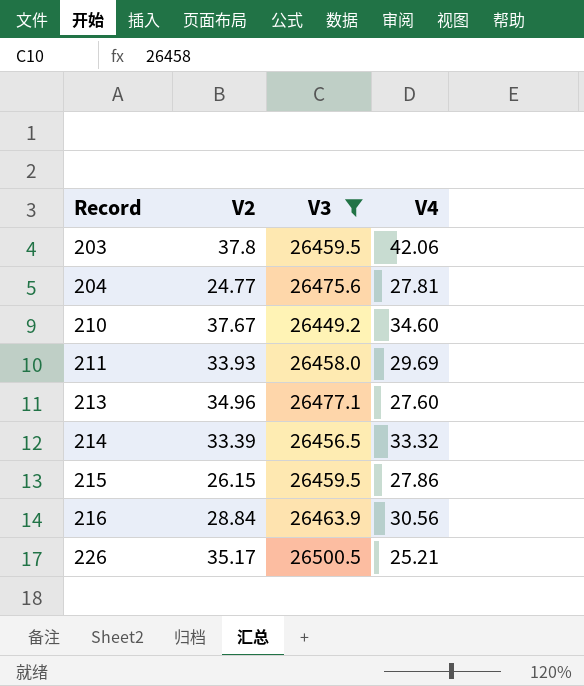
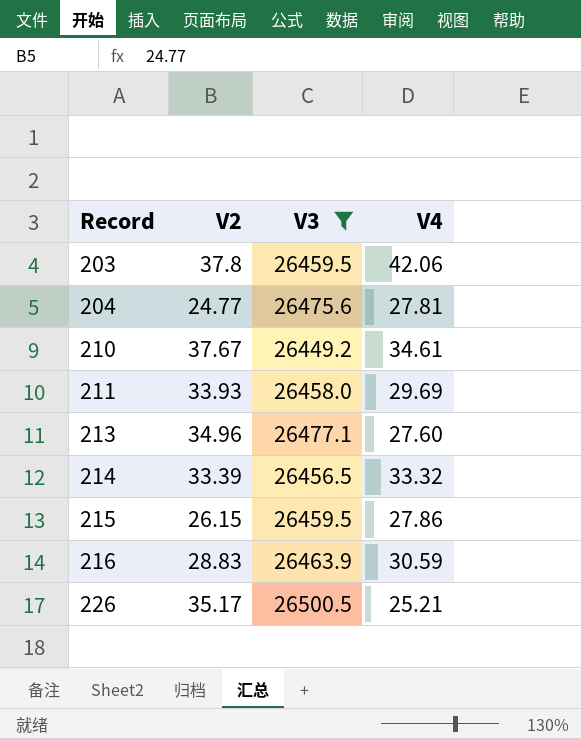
210 | V4: 34.60 -> 34.61
216 | V2: 28.84 -> 28.83
216 | V4: 30.56 -> 30.59

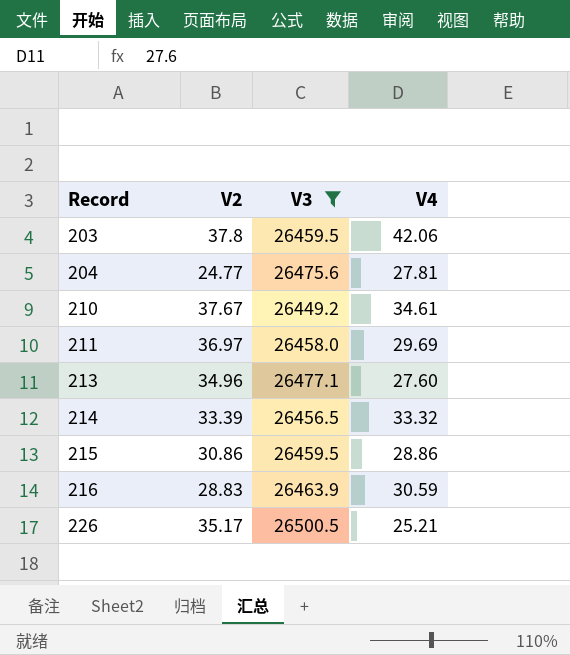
211 | V2: 33.93 -> 36.97
215 | V2: 26.15 -> 30.86
215 | V4: 27.86 -> 28.86

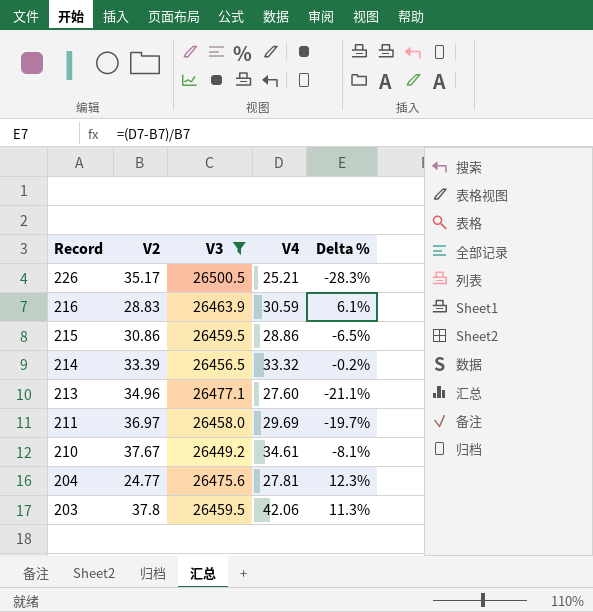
row order: Record ascending -> Record descending
column Delta % | formula: none -> ([V4] - [V2]) / [V2]

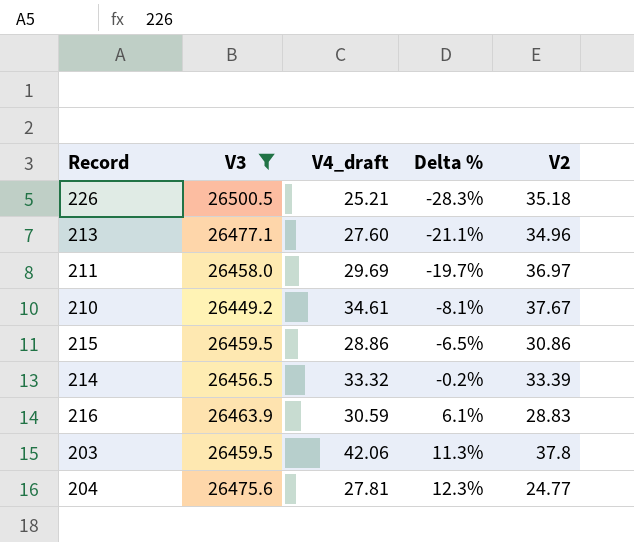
row order: Record descending -> Delta % ascending
column name: V4 -> V4_draft
column V2 | position: 2 -> 5
226 | V2: 35.17 -> 35.18

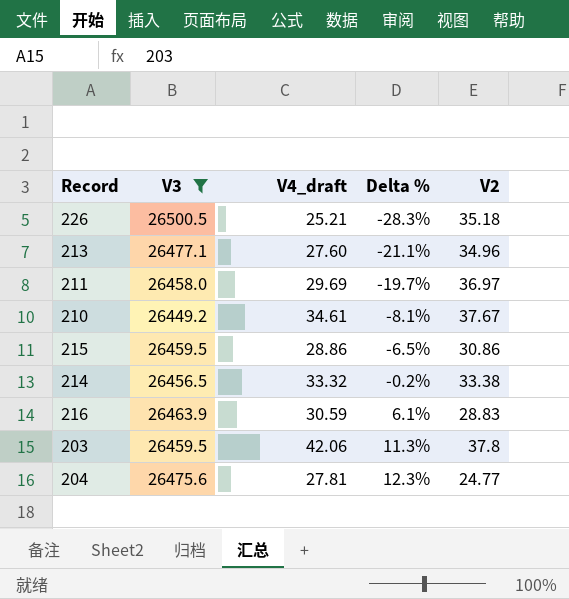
214 | V2: 33.39 -> 33.38

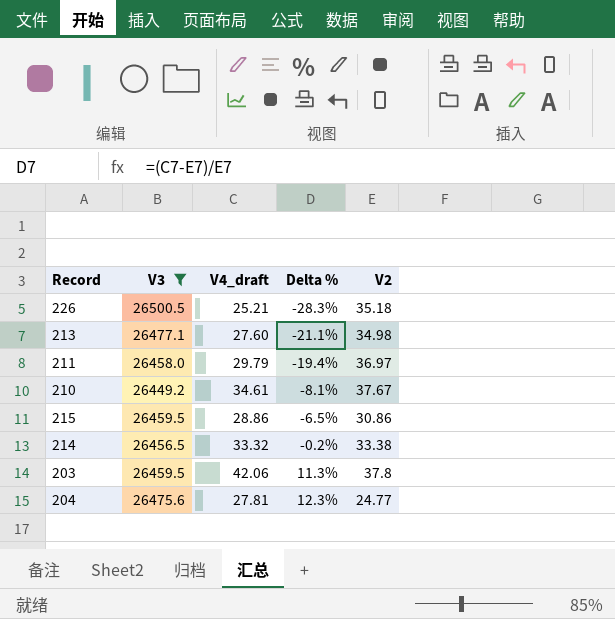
row 216: 26463.9 | 30.59 | 6.1% | 28.83 -> none
213 | V2: 34.96 -> 34.98
211 | V4_draft: 29.69 -> 29.79
211 | Delta %: -19.7% -> -19.4%

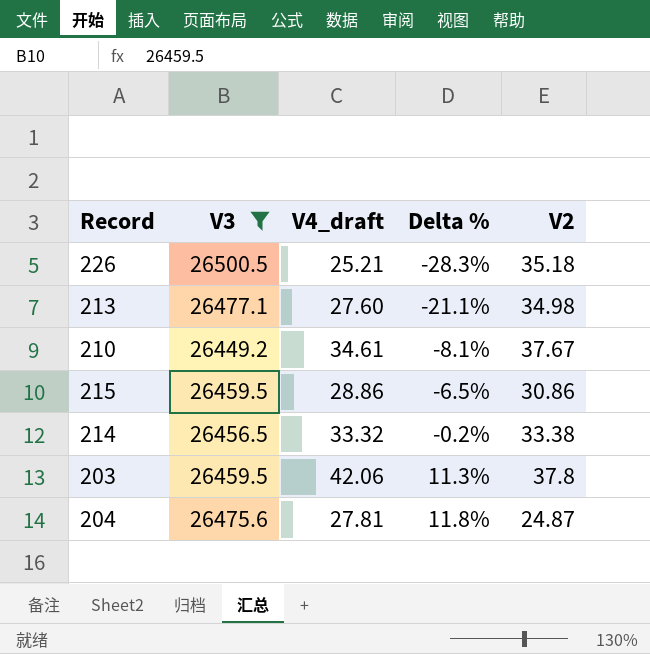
row 211: 26458.0 | 29.79 | -19.4% | 36.97 -> none
204 | Delta %: 12.3% -> 11.8%
204 | V2: 24.77 -> 24.87

